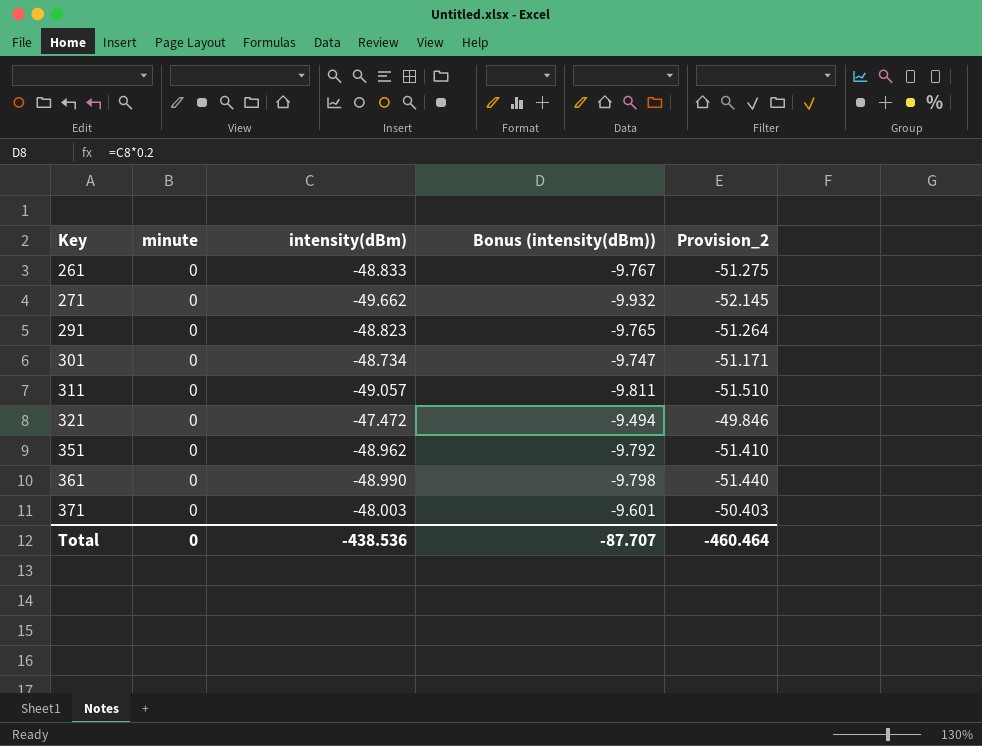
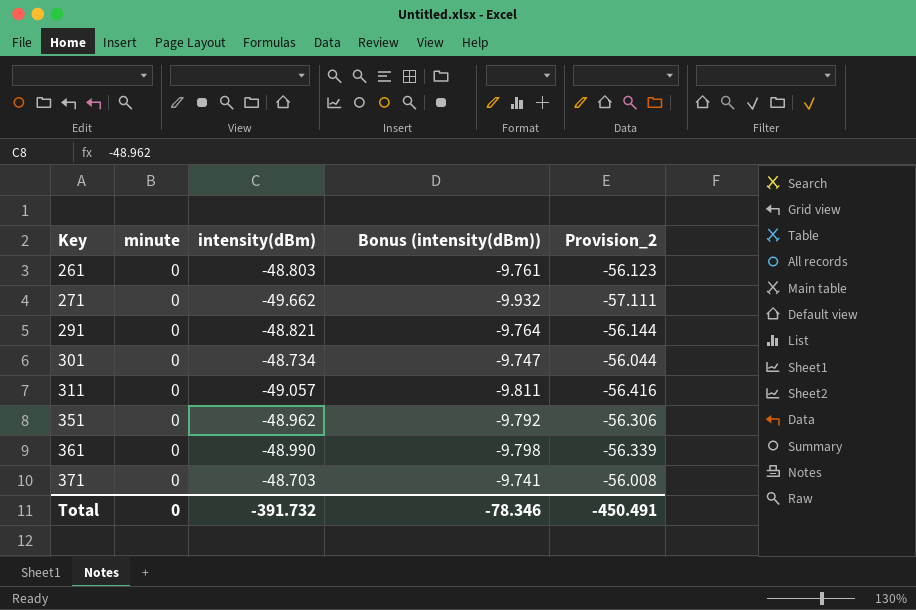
column Provision_2 | formula: [intensity(dBm)] * 1.05 -> [intensity(dBm)] * 1.15
row 321: 0 | -47.472 | -9.494 | -49.846 -> none
261 | intensity(dBm): -48.833 -> -48.803
261 | Bonus (intensity(dBm)): -9.767 -> -9.761
291 | intensity(dBm): -48.823 -> -48.821
291 | Bonus (intensity(dBm)): -9.765 -> -9.764
371 | intensity(dBm): -48.003 -> -48.703
371 | Bonus (intensity(dBm)): -9.601 -> -9.741
Total | intensity(dBm): -438.536 -> -391.732
Total | Bonus (intensity(dBm)): -87.707 -> -78.346
Total | Provision_2: -460.464 -> -450.491

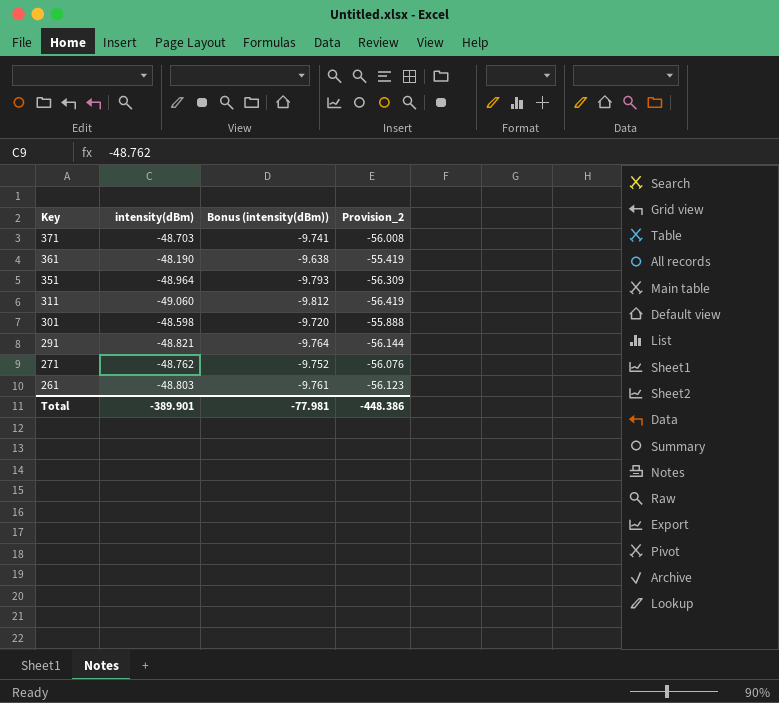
row order: Key ascending -> Key descending
column minute | position: 2 -> none
361 | intensity(dBm): -48.990 -> -48.190
361 | Bonus (intensity(dBm)): -9.798 -> -9.638
361 | Provision_2: -56.339 -> -55.419
351 | intensity(dBm): -48.962 -> -48.964
351 | Bonus (intensity(dBm)): -9.792 -> -9.793
351 | Provision_2: -56.306 -> -56.309
311 | intensity(dBm): -49.057 -> -49.060
311 | Bonus (intensity(dBm)): -9.811 -> -9.812
311 | Provision_2: -56.416 -> -56.419
301 | intensity(dBm): -48.734 -> -48.598
301 | Bonus (intensity(dBm)): -9.747 -> -9.720
301 | Provision_2: -56.044 -> -55.888
271 | intensity(dBm): -49.662 -> -48.762
271 | Bonus (intensity(dBm)): -9.932 -> -9.752
271 | Provision_2: -57.111 -> -56.076
Total | intensity(dBm): -391.732 -> -389.901
Total | Bonus (intensity(dBm)): -78.346 -> -77.981
Total | Provision_2: -450.491 -> -448.386

